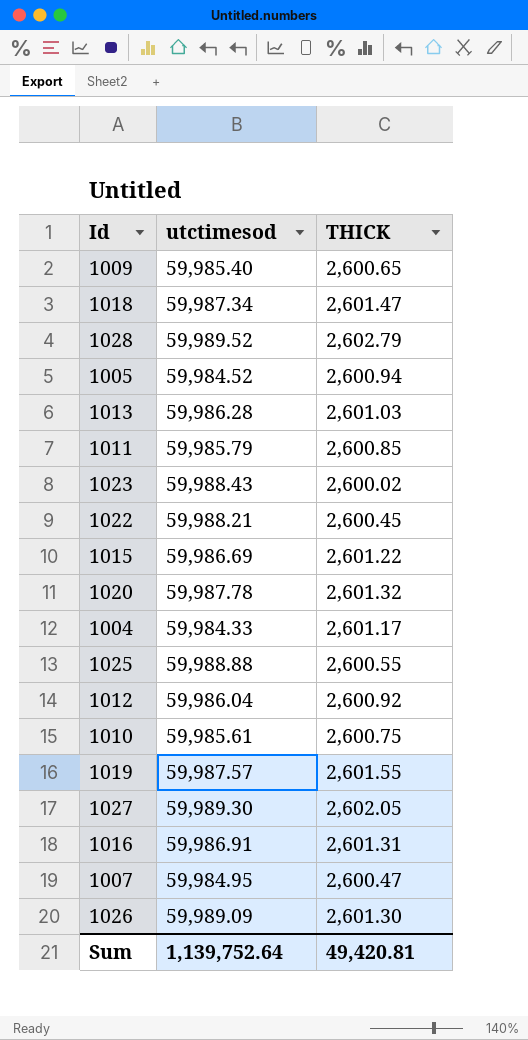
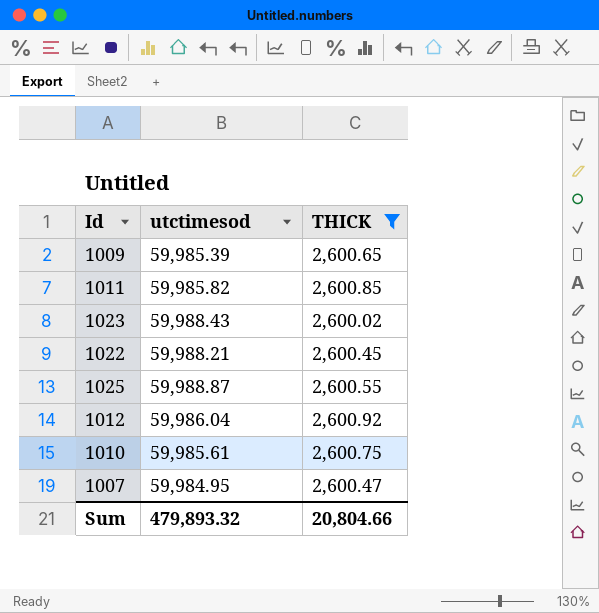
filter: none -> THICK <= 2,600.92
1009 | utctimesod: 59,985.40 -> 59,985.39
1011 | utctimesod: 59,985.79 -> 59,985.82
1025 | utctimesod: 59,988.88 -> 59,988.87
Sum | utctimesod: 1,139,752.64 -> 479,893.32
Sum | THICK: 49,420.81 -> 20,804.66

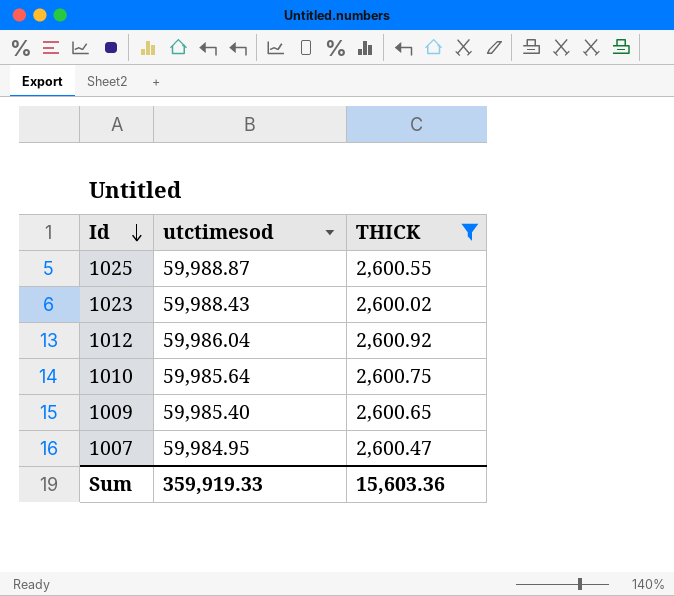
row order: none -> Id descending
row 1011: 59,985.82 | 2,600.85 -> none
row 1022: 59,988.21 | 2,600.45 -> none
1010 | utctimesod: 59,985.61 -> 59,985.64
1009 | utctimesod: 59,985.39 -> 59,985.40
Sum | utctimesod: 479,893.32 -> 359,919.33
Sum | THICK: 20,804.66 -> 15,603.36

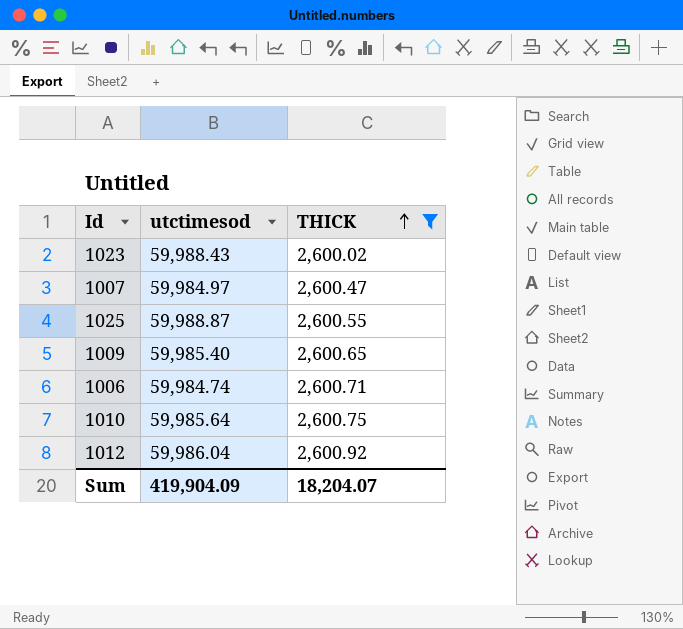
row order: Id descending -> THICK ascending
1007 | utctimesod: 59,984.95 -> 59,984.97
row 1006: none -> 59,984.74 | 2,600.71
Sum | utctimesod: 359,919.33 -> 419,904.09
Sum | THICK: 15,603.36 -> 18,204.07

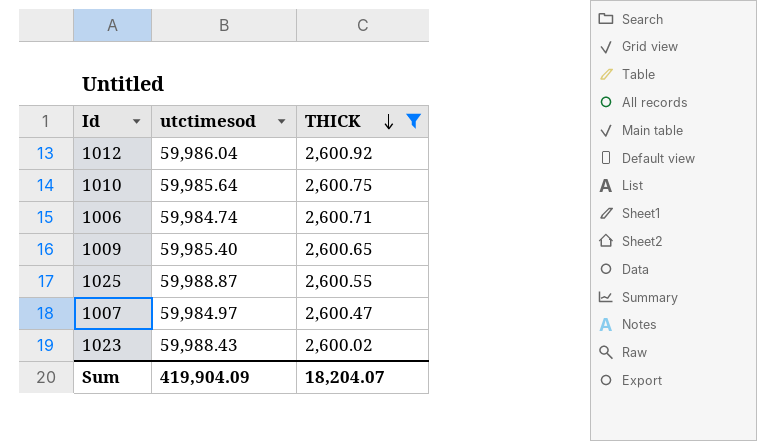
row order: THICK ascending -> THICK descending

